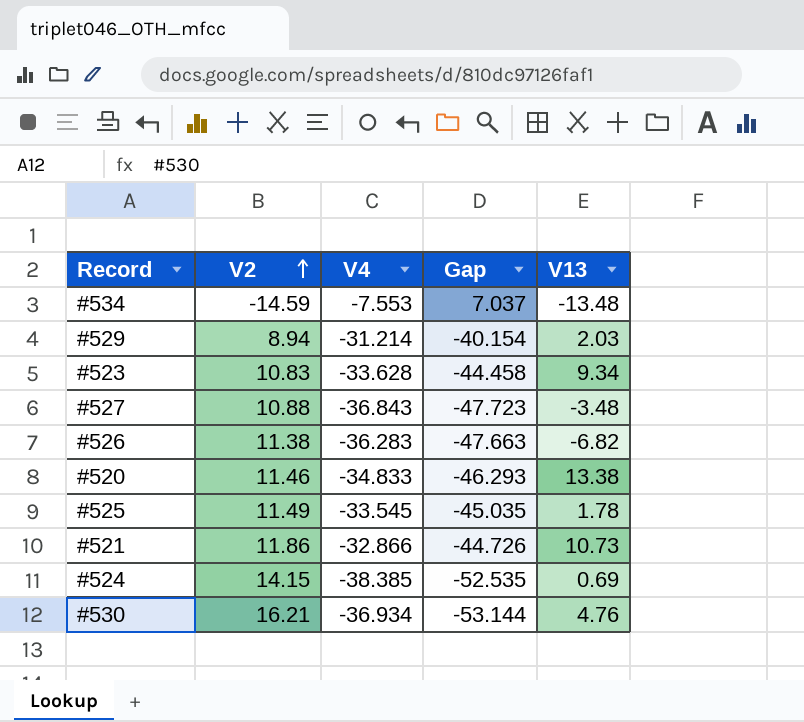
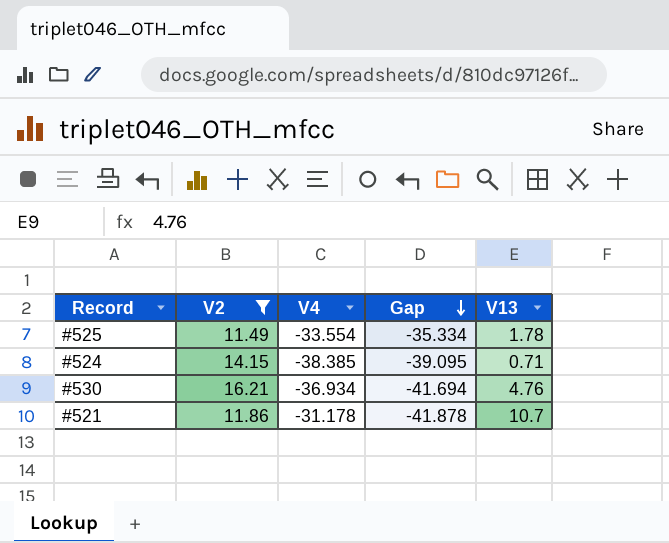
filter: none -> V2 >= 11.49
row order: V2 ascending -> Gap descending
column Gap | formula: [V4] - [V2] -> [V4] - [V13]
#525 | V4: -33.545 -> -33.554
#524 | V13: 0.69 -> 0.71
#521 | V4: -32.866 -> -31.178
#521 | V13: 10.73 -> 10.7

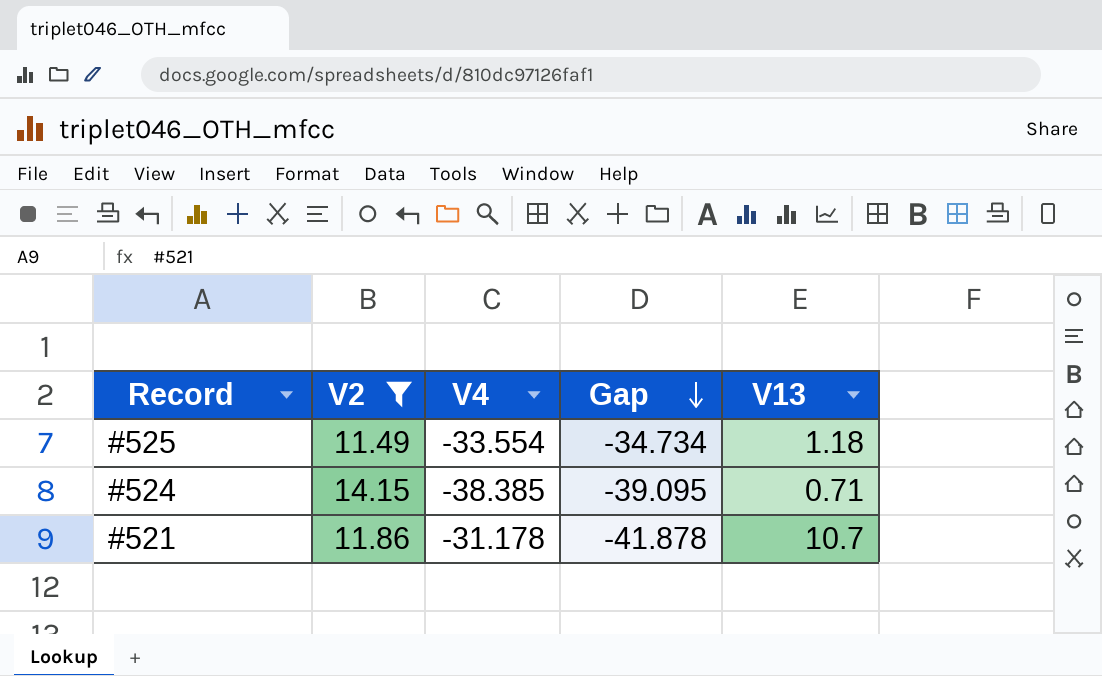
row #530: 16.21 | -36.934 | -41.694 | 4.76 -> none
#525 | Gap: -35.334 -> -34.734
#525 | V13: 1.78 -> 1.18

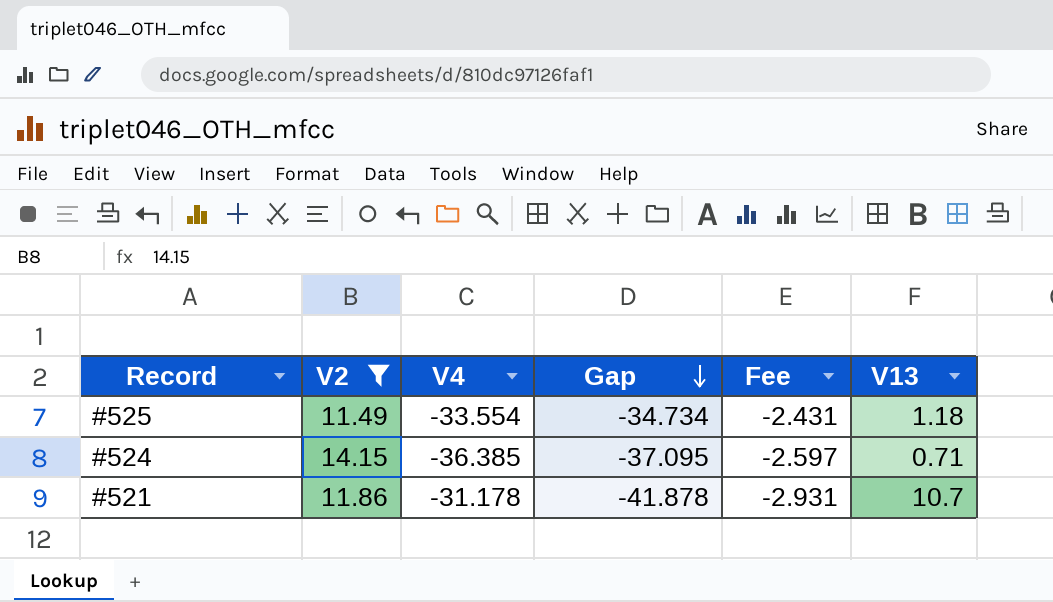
column Fee | formula: none -> [Gap] * 0.07
#524 | V4: -38.385 -> -36.385
#524 | Gap: -39.095 -> -37.095

